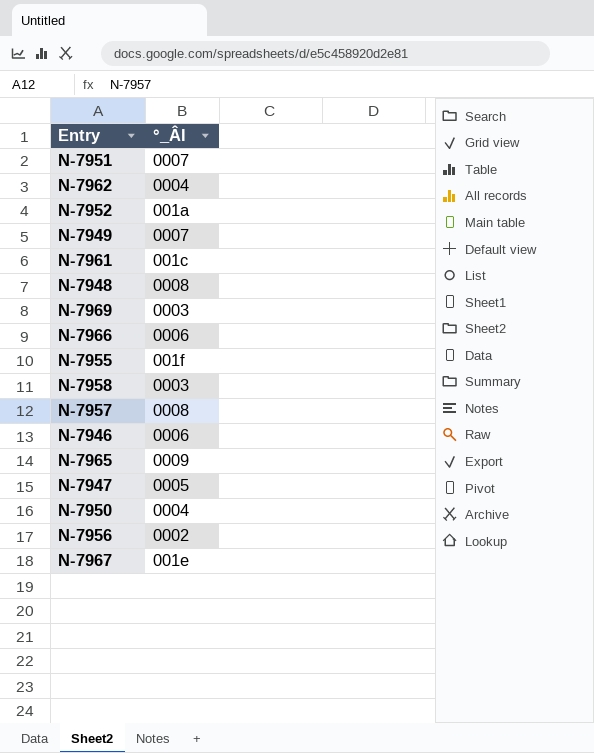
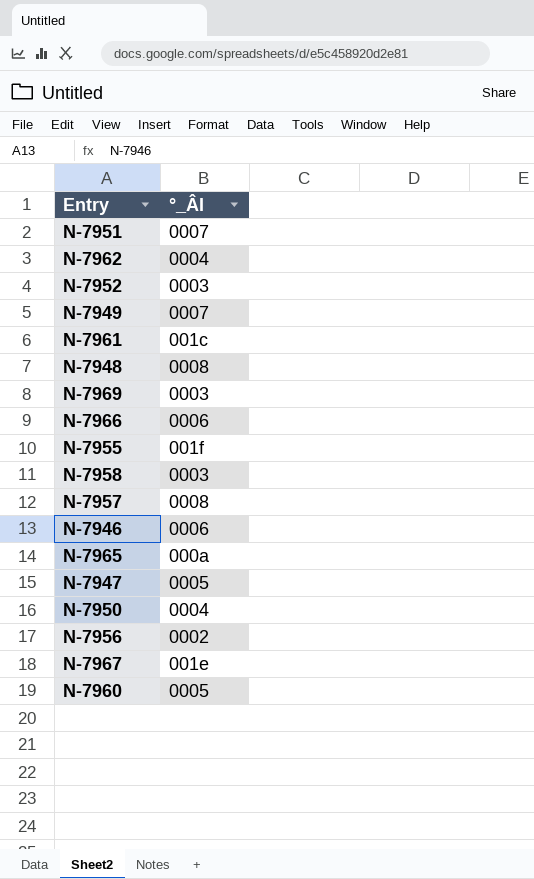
N-7952 | °_ÂI: 001a -> 0003
N-7965 | °_ÂI: 0009 -> 000a
row N-7960: none -> 0005

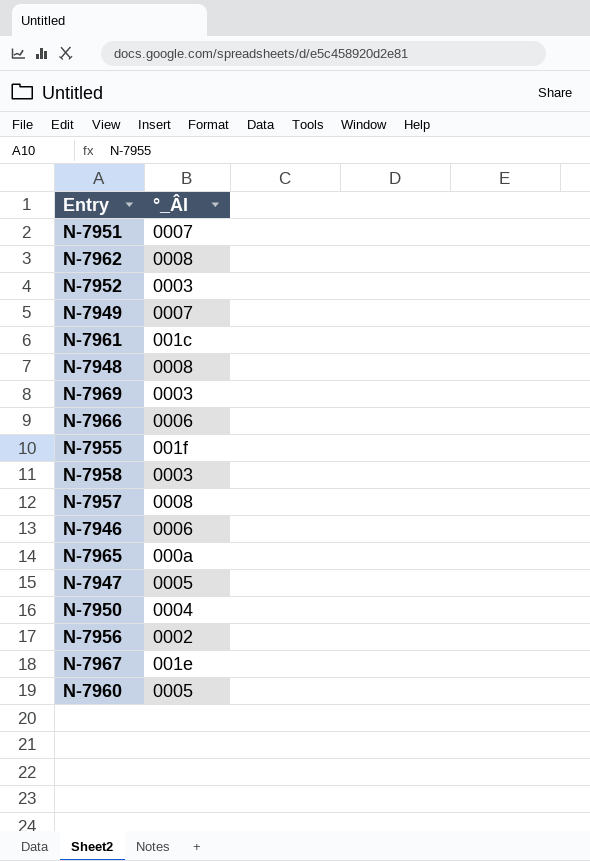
N-7962 | °_ÂI: 0004 -> 0008

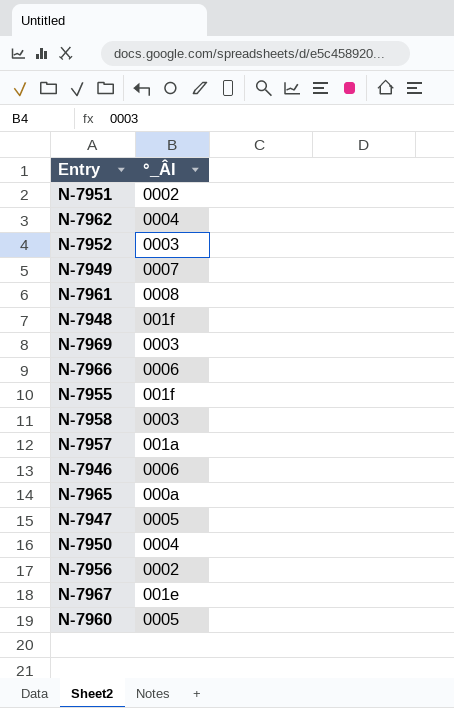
N-7951 | °_ÂI: 0007 -> 0002
N-7962 | °_ÂI: 0008 -> 0004
N-7961 | °_ÂI: 001c -> 0008
N-7948 | °_ÂI: 0008 -> 001f
N-7957 | °_ÂI: 0008 -> 001a

